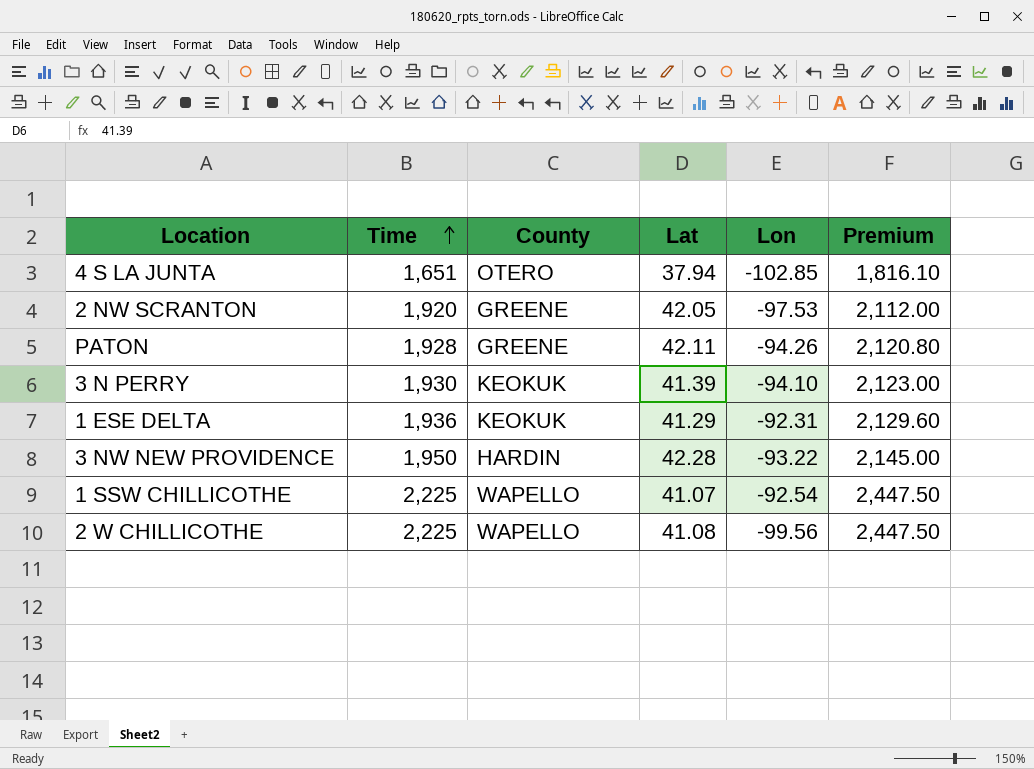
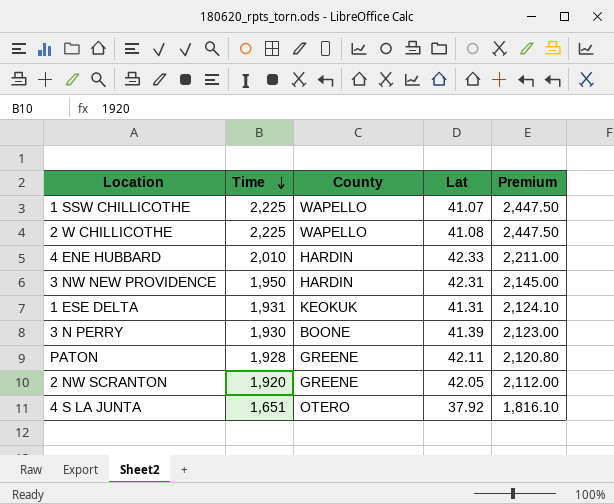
row order: Time ascending -> Time descending
column Lon | position: 5 -> none
row 4 ENE HUBBARD: none -> 2,010 | HARDIN | 42.33 | 2,211.00
3 NW NEW PROVIDENCE | Lat: 42.28 -> 42.31
1 ESE DELTA | Time: 1,936 -> 1,931
1 ESE DELTA | Lat: 41.29 -> 41.31
1 ESE DELTA | Premium: 2,129.60 -> 2,124.10
3 N PERRY | County: KEOKUK -> BOONE
4 S LA JUNTA | Lat: 37.94 -> 37.92

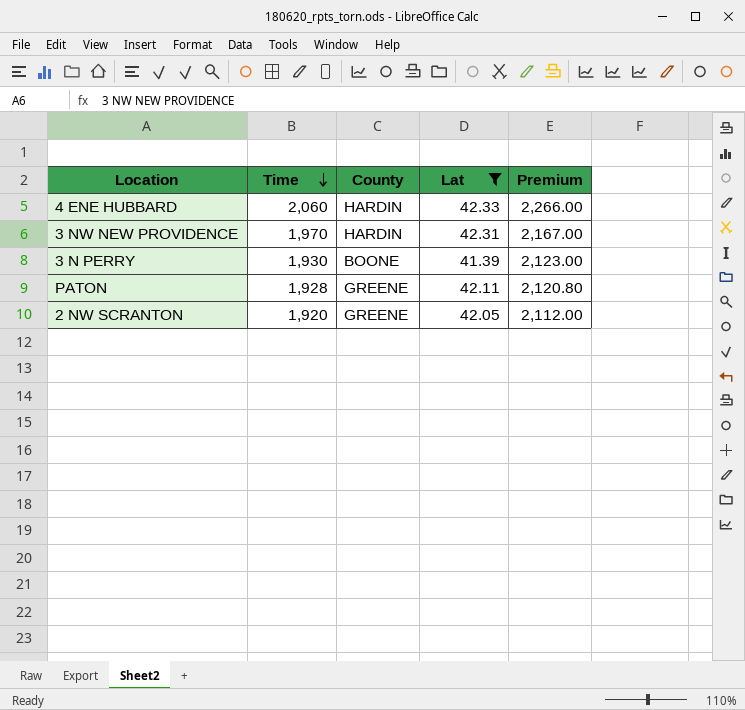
filter: none -> Lat >= 41.39
4 ENE HUBBARD | Time: 2,010 -> 2,060
4 ENE HUBBARD | Premium: 2,211.00 -> 2,266.00
3 NW NEW PROVIDENCE | Time: 1,950 -> 1,970
3 NW NEW PROVIDENCE | Premium: 2,145.00 -> 2,167.00

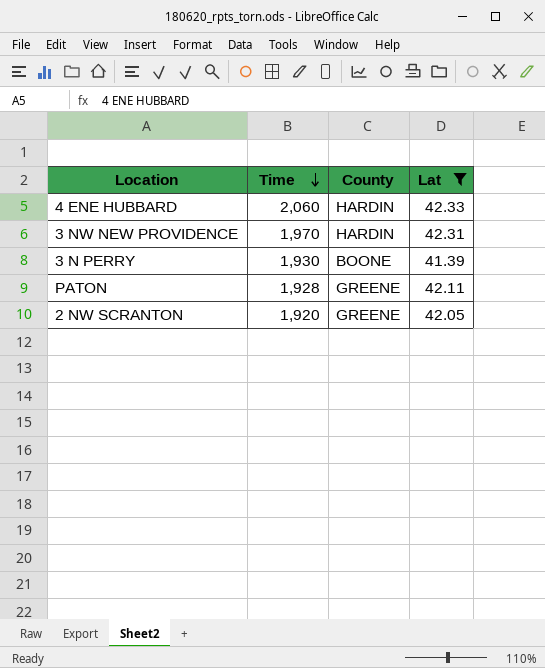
column Premium | formula: [Time] * 1.1 -> none

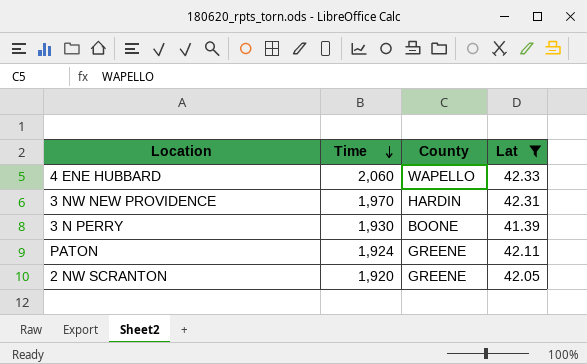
4 ENE HUBBARD | County: HARDIN -> WAPELLO
PATON | Time: 1,928 -> 1,924

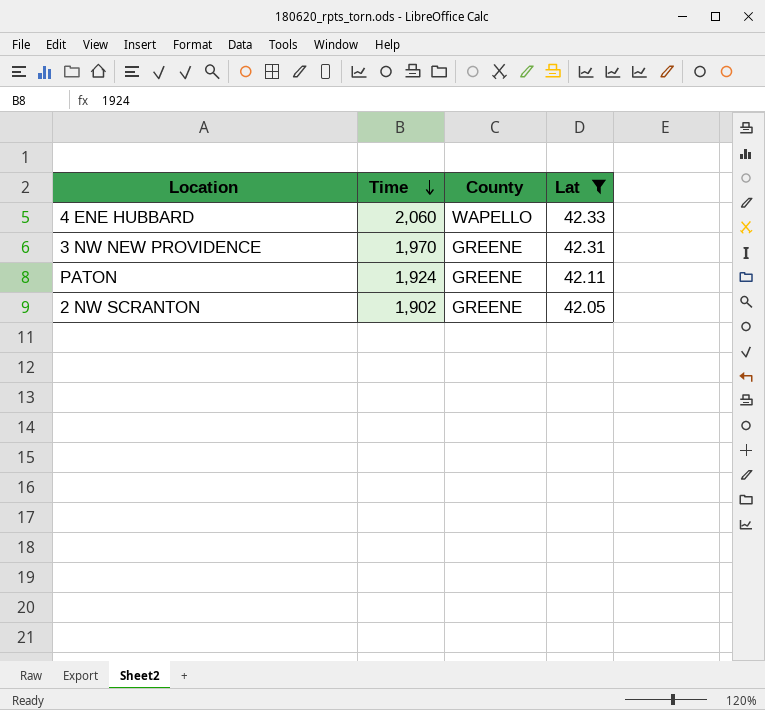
row 3 N PERRY: 1,930 | BOONE | 41.39 -> none
3 NW NEW PROVIDENCE | County: HARDIN -> GREENE
2 NW SCRANTON | Time: 1,920 -> 1,902

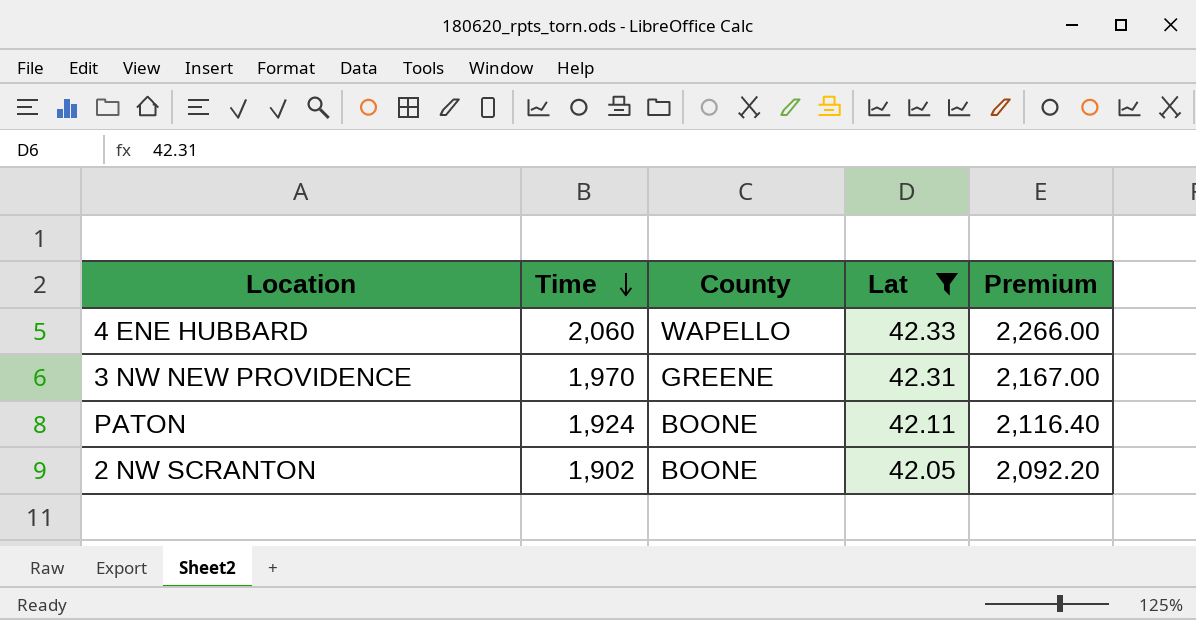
column Premium | formula: none -> [Time] * 1.1
PATON | County: GREENE -> BOONE
2 NW SCRANTON | County: GREENE -> BOONE

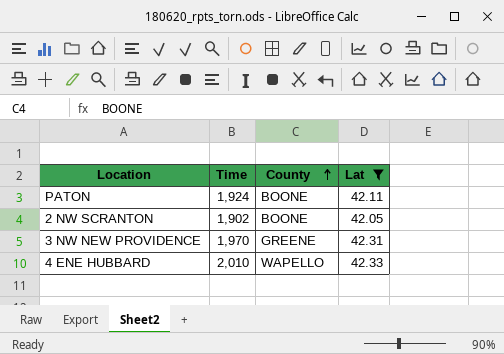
row order: Time descending -> County ascending
column Premium | formula: [Time] * 1.1 -> none
4 ENE HUBBARD | Time: 2,060 -> 2,010

